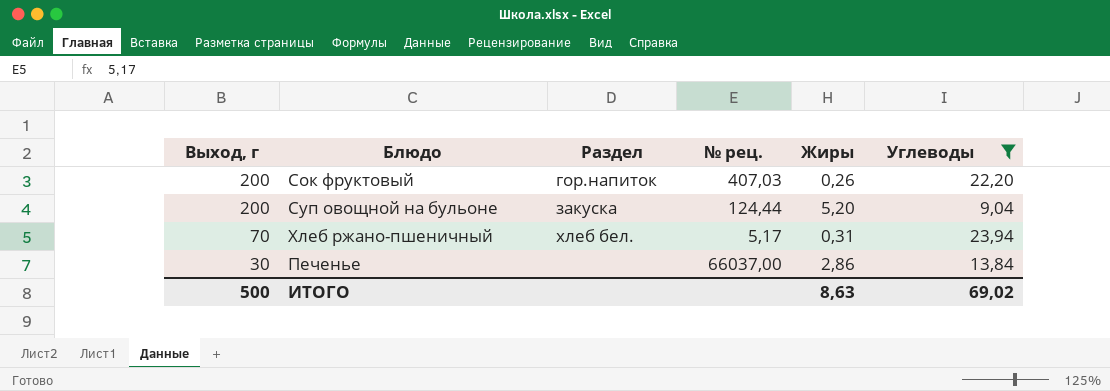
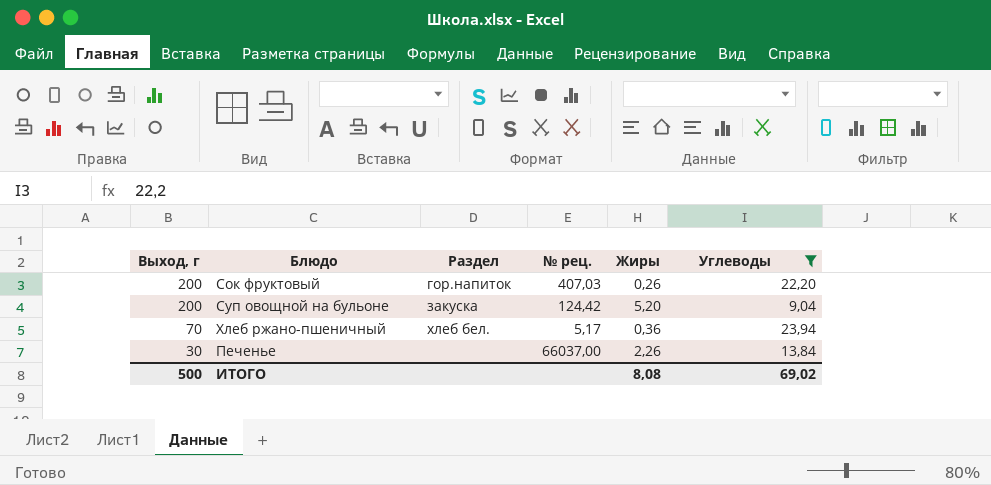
Суп овощной на бульоне | № рец.: 124,44 -> 124,42
Хлеб ржано-пшеничный | Жиры: 0,31 -> 0,36
Печенье | Жиры: 2,86 -> 2,26
ИТОГО | Жиры: 8,63 -> 8,08

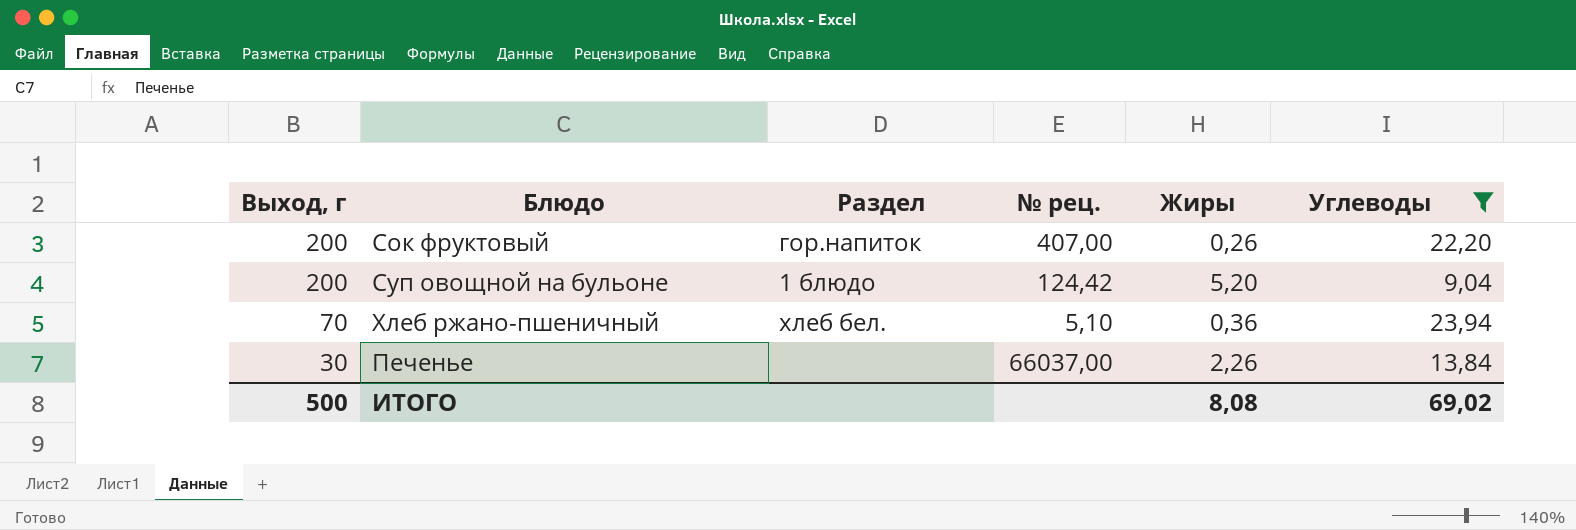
Сок фруктовый | № рец.: 407,03 -> 407,00
Суп овощной на бульоне | Раздел: закуска -> 1 блюдо
Хлеб ржано-пшеничный | № рец.: 5,17 -> 5,10

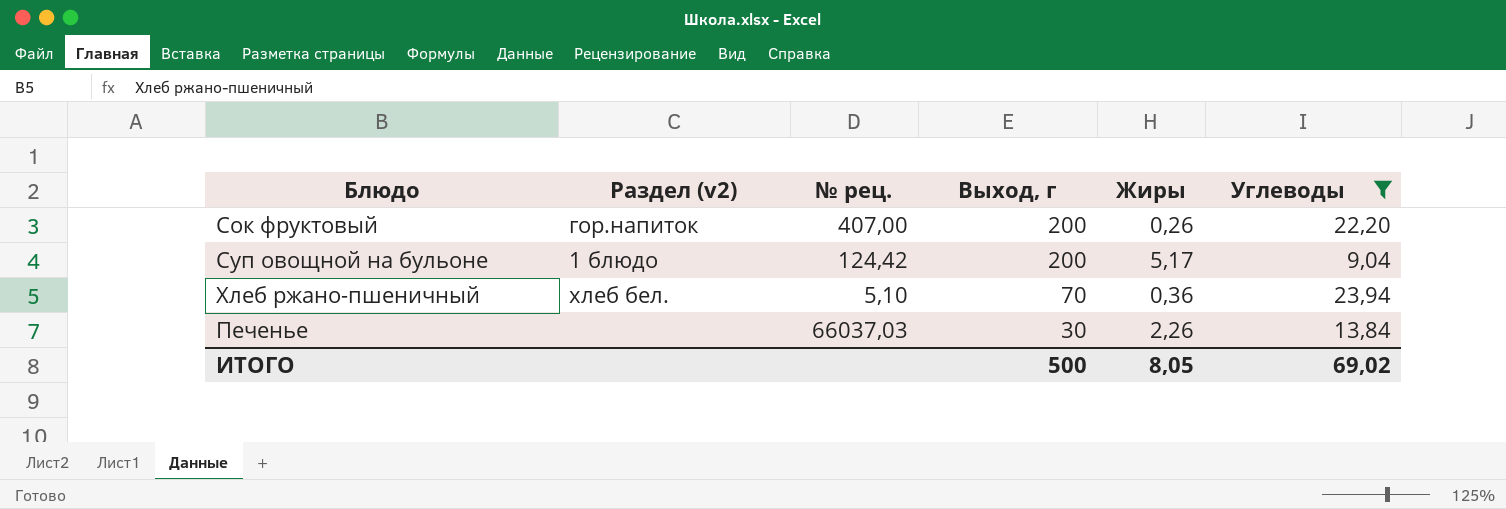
column name: Раздел -> Раздел (v2)
column Выход, г | position: 1 -> 4
Суп овощной на бульоне | Жиры: 5,20 -> 5,17
Печенье | № рец.: 66037,00 -> 66037,03
ИТОГО | Жиры: 8,08 -> 8,05

